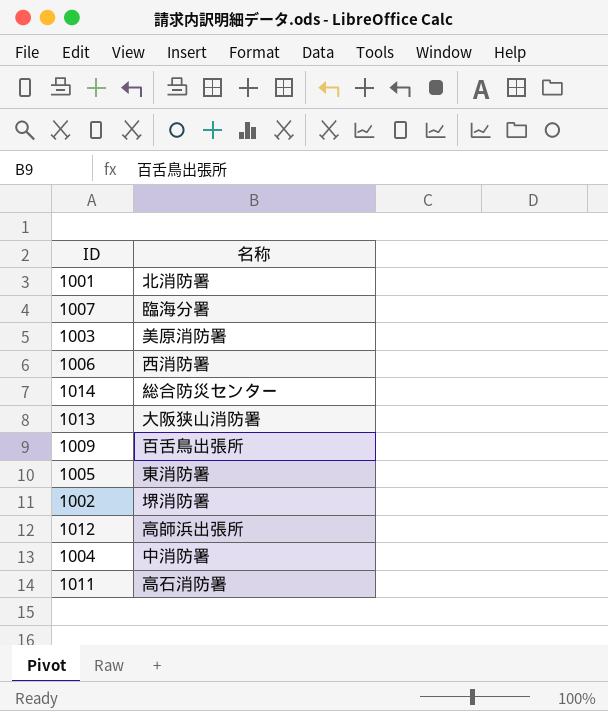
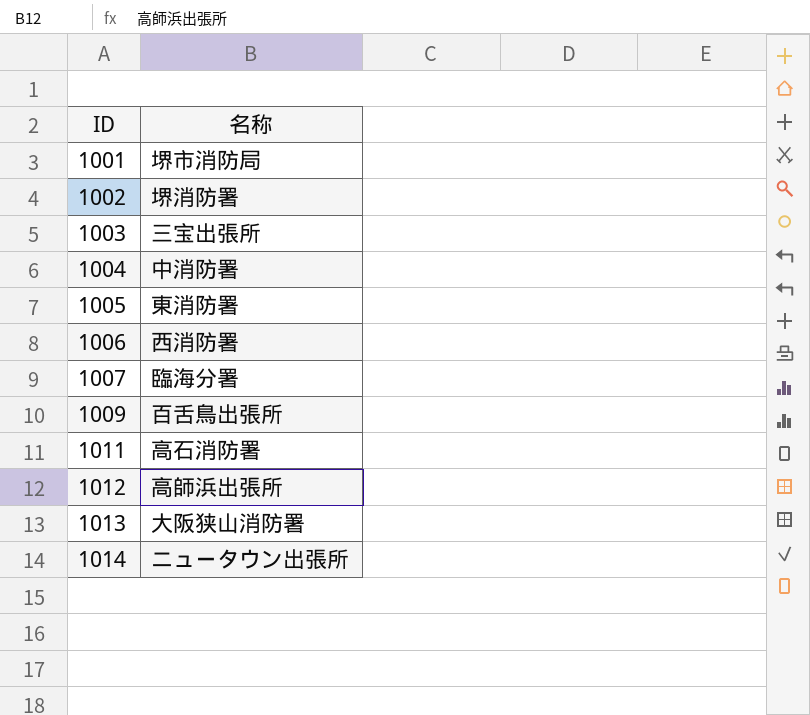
row order: none -> ID ascending
1001 | 名称: 北消防署 -> 堺市消防局
1003 | 名称: 美原消防署 -> 三宝出張所
1014 | 名称: 総合防災センター -> ニュータウン出張所

